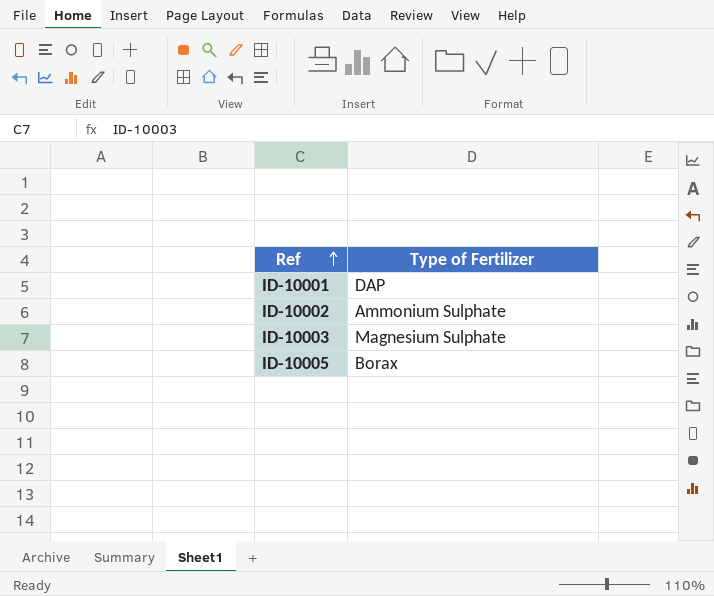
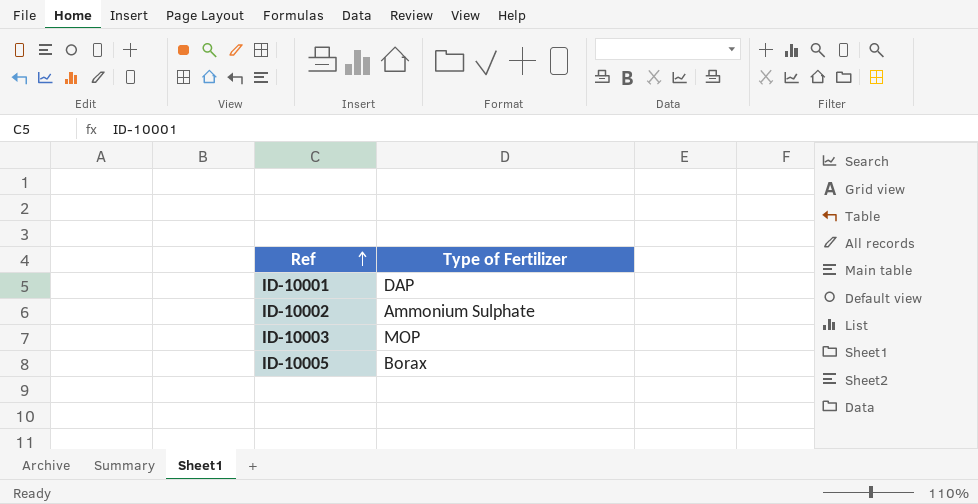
ID-10003 | Type of Fertilizer: Magnesium Sulphate -> MOP

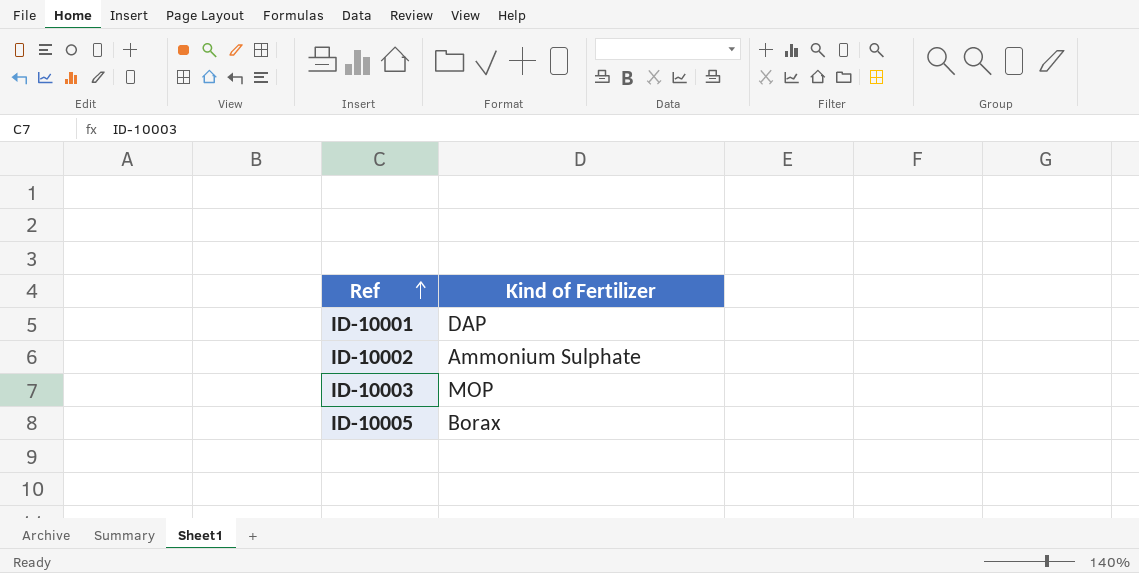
column name: Type of Fertilizer -> Kind of Fertilizer

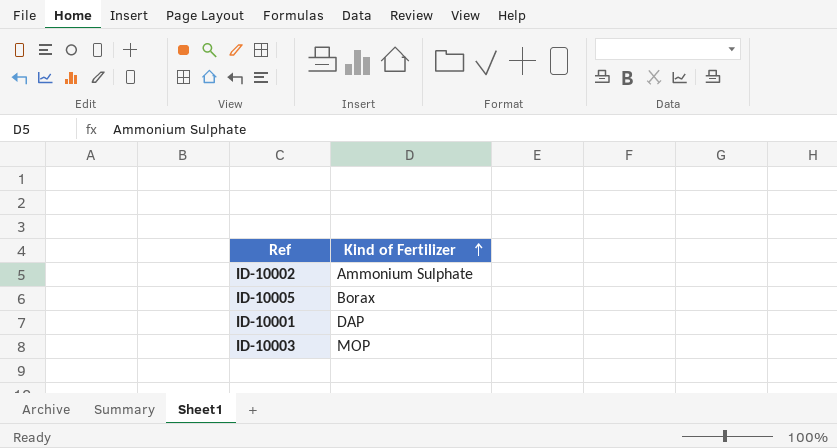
row order: Ref ascending -> Kind of Fertilizer ascending

